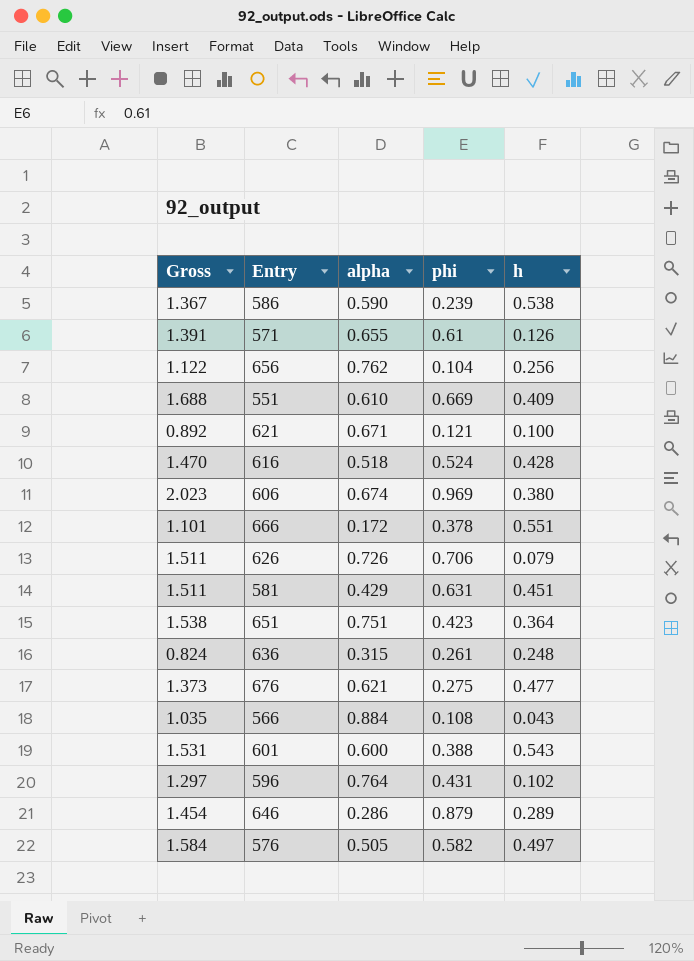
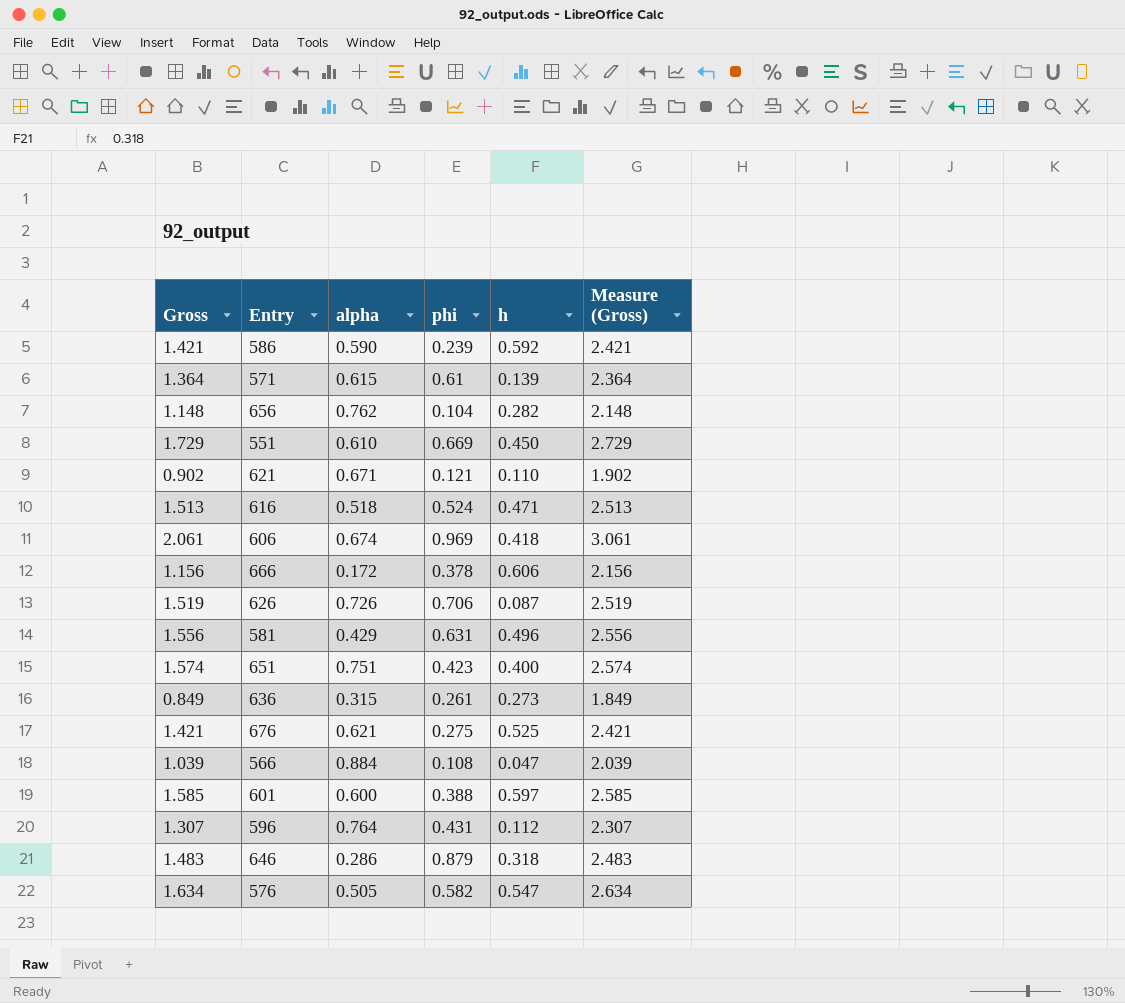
column Measure (Gross) | formula: none -> [Gross] + 1
586 | Gross: 1.367 -> 1.421
586 | h: 0.538 -> 0.592
571 | Gross: 1.391 -> 1.364
571 | alpha: 0.655 -> 0.615
571 | h: 0.126 -> 0.139
656 | Gross: 1.122 -> 1.148
656 | h: 0.256 -> 0.282
551 | Gross: 1.688 -> 1.729
551 | h: 0.409 -> 0.450
621 | Gross: 0.892 -> 0.902
621 | h: 0.100 -> 0.110
616 | Gross: 1.470 -> 1.513
616 | h: 0.428 -> 0.471
606 | Gross: 2.023 -> 2.061
606 | h: 0.380 -> 0.418
666 | Gross: 1.101 -> 1.156
666 | h: 0.551 -> 0.606
626 | Gross: 1.511 -> 1.519
626 | h: 0.079 -> 0.087
581 | Gross: 1.511 -> 1.556
581 | h: 0.451 -> 0.496
651 | Gross: 1.538 -> 1.574
651 | h: 0.364 -> 0.400
636 | Gross: 0.824 -> 0.849
636 | h: 0.248 -> 0.273
676 | Gross: 1.373 -> 1.421
676 | h: 0.477 -> 0.525
566 | Gross: 1.035 -> 1.039
566 | h: 0.043 -> 0.047
601 | Gross: 1.531 -> 1.585
601 | h: 0.543 -> 0.597
596 | Gross: 1.297 -> 1.307
596 | h: 0.102 -> 0.112
646 | Gross: 1.454 -> 1.483
646 | h: 0.289 -> 0.318
576 | Gross: 1.584 -> 1.634
576 | h: 0.497 -> 0.547

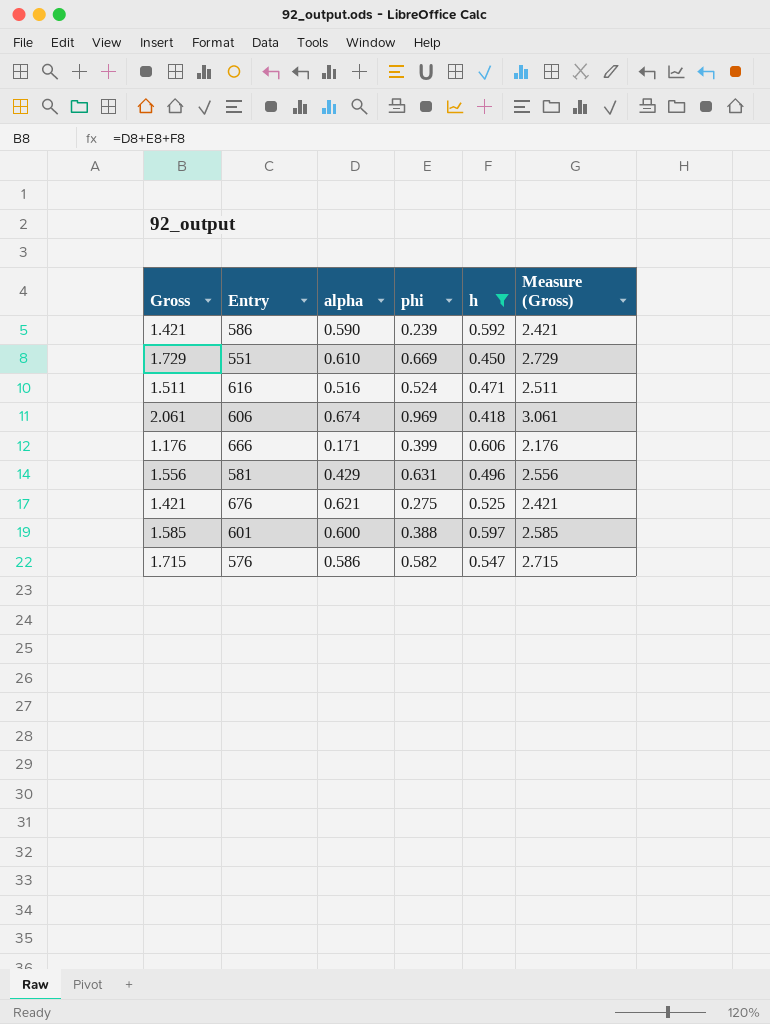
filter: none -> h >= 0.418
616 | Gross: 1.513 -> 1.511
616 | alpha: 0.518 -> 0.516
616 | Measure (Gross): 2.513 -> 2.511
666 | Gross: 1.156 -> 1.176
666 | alpha: 0.172 -> 0.171
666 | phi: 0.378 -> 0.399
666 | Measure (Gross): 2.156 -> 2.176
576 | Gross: 1.634 -> 1.715
576 | alpha: 0.505 -> 0.586
576 | Measure (Gross): 2.634 -> 2.715

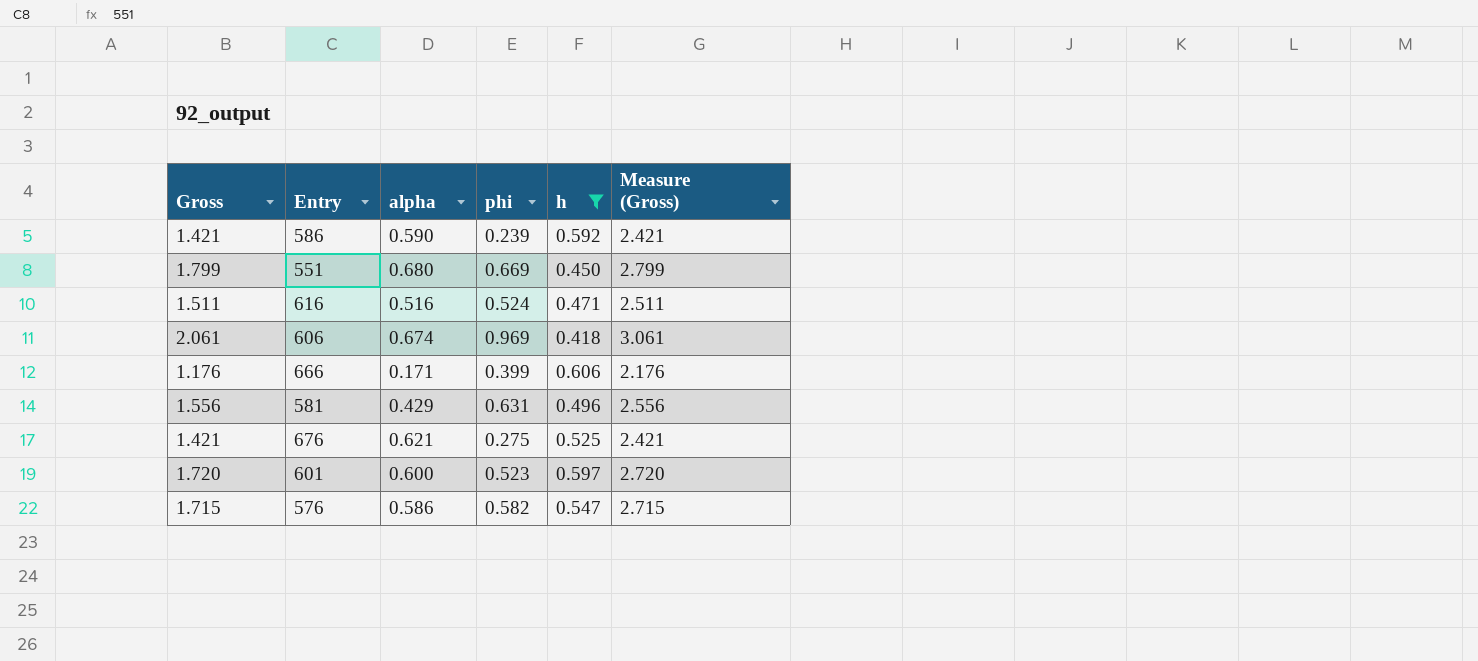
551 | Gross: 1.729 -> 1.799
551 | alpha: 0.610 -> 0.680
551 | Measure (Gross): 2.729 -> 2.799
601 | Gross: 1.585 -> 1.720
601 | phi: 0.388 -> 0.523
601 | Measure (Gross): 2.585 -> 2.720

